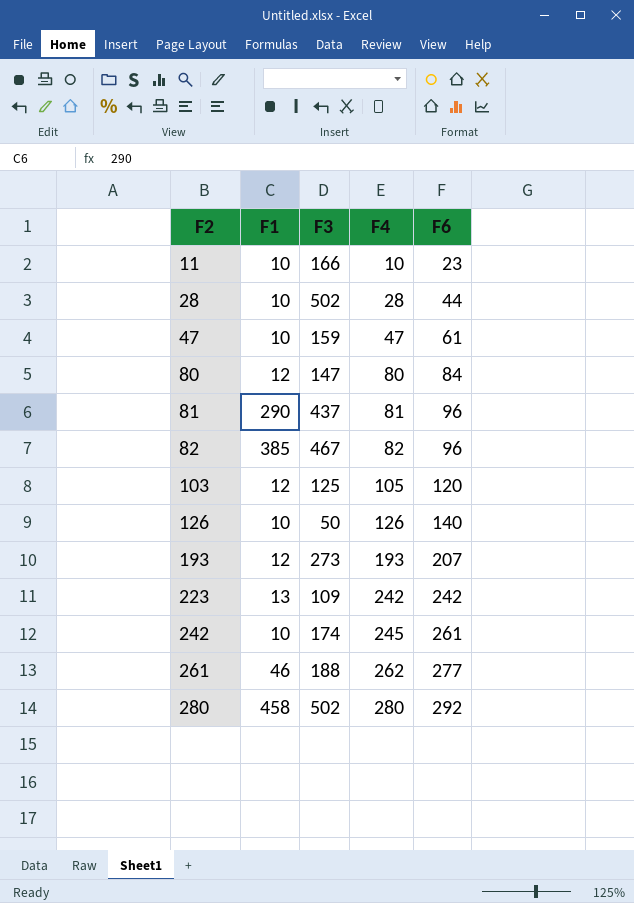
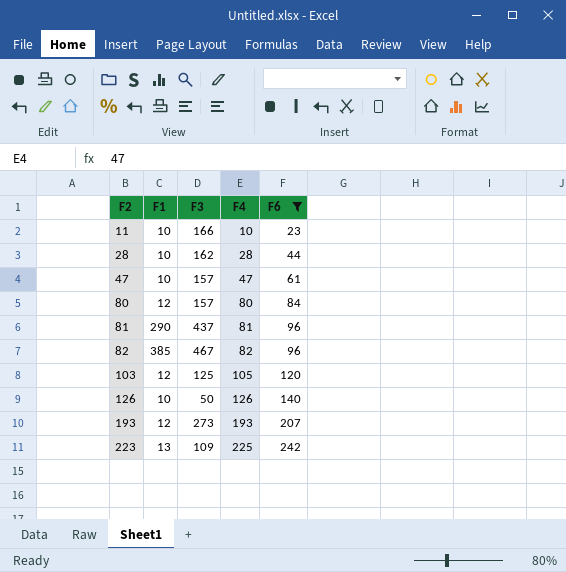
filter: none -> F6 <= 242
28 | F3: 502 -> 162
47 | F3: 159 -> 157
80 | F3: 147 -> 157
223 | F4: 242 -> 225

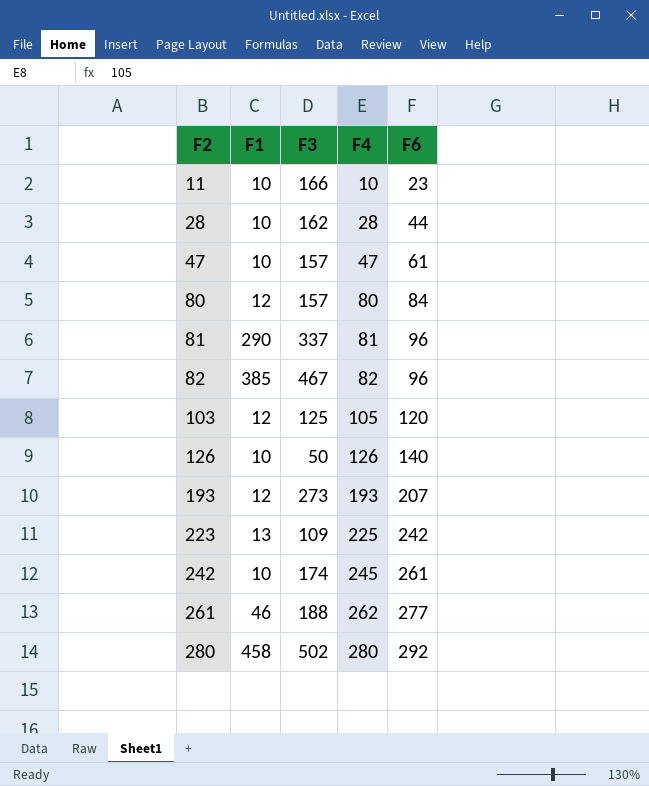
filter: F6 <= 242 -> none
81 | F3: 437 -> 337

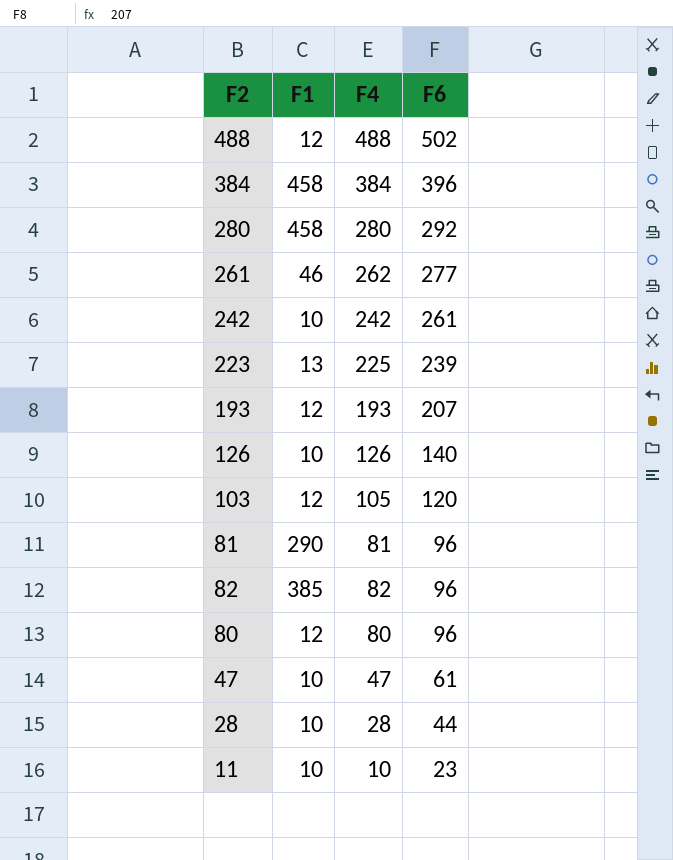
row order: F2 ascending -> F6 descending
column F3 | position: 3 -> none
row 488: none -> 12 | 488 | 502
row 384: none -> 458 | 384 | 396
242 | F4: 245 -> 242
223 | F6: 242 -> 239
80 | F6: 84 -> 96

